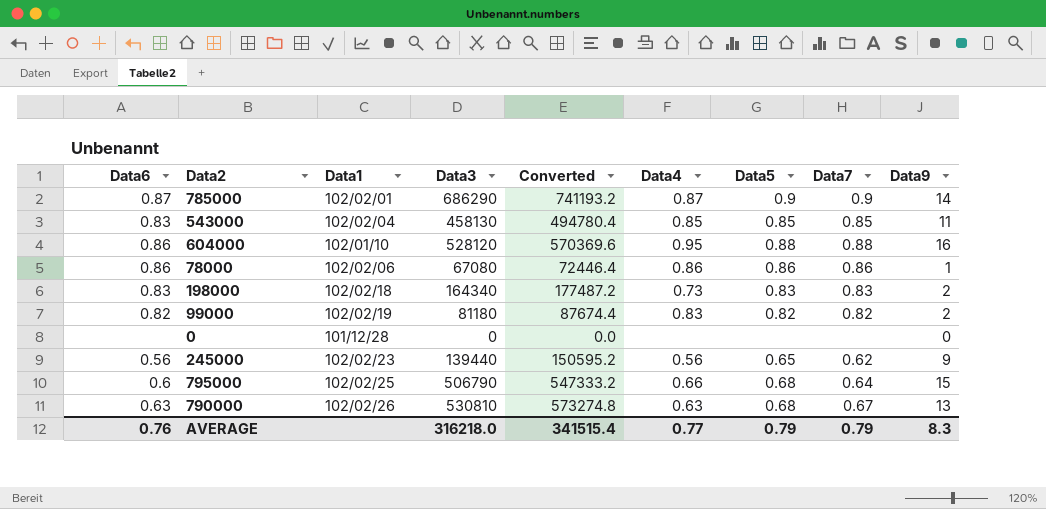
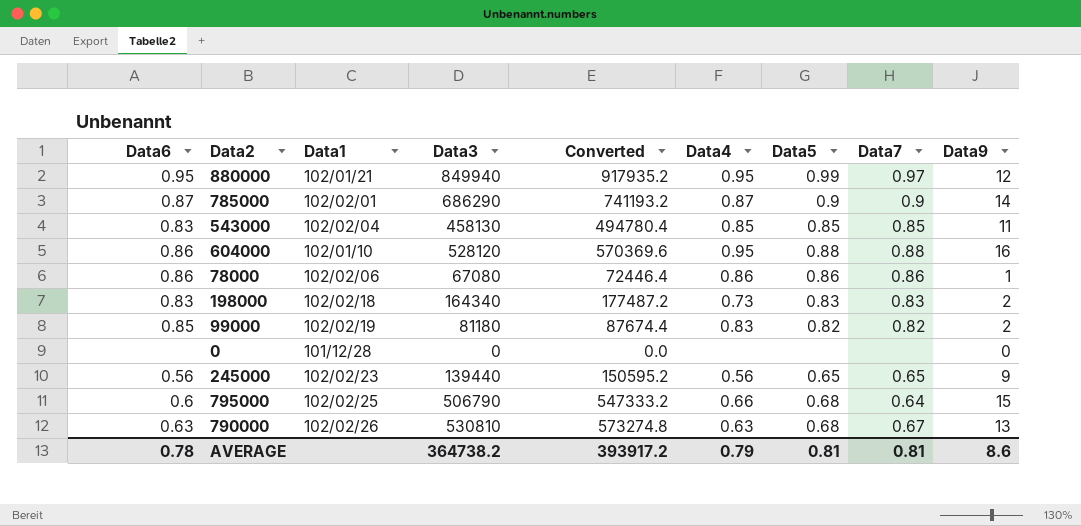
row 880000: none -> 0.95 | 102/01/21 | 849940 | 917935.2 | 0.95 | 0.99 | 0.97 | 12
99000 | Data6: 0.82 -> 0.85
245000 | Data7: 0.62 -> 0.65
AVERAGE | Data6: 0.76 -> 0.78
AVERAGE | Data3: 316218.0 -> 364738.2
AVERAGE | Converted: 341515.4 -> 393917.2
AVERAGE | Data4: 0.77 -> 0.79
AVERAGE | Data5: 0.79 -> 0.81
AVERAGE | Data7: 0.79 -> 0.81
AVERAGE | Data9: 8.3 -> 8.6

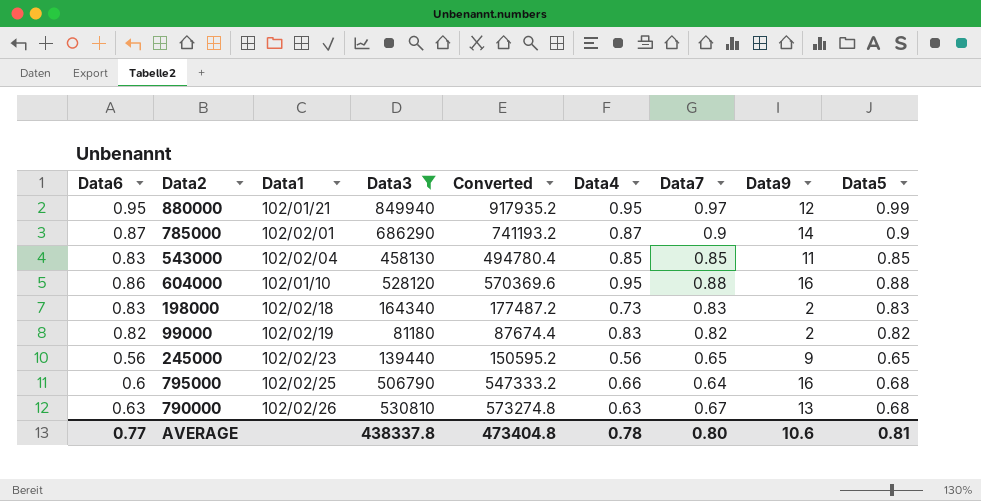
filter: none -> Data3 >= 81180
column Data5 | position: 7 -> 9
99000 | Data6: 0.85 -> 0.82
795000 | Data9: 15 -> 16
AVERAGE | Data6: 0.78 -> 0.77
AVERAGE | Data3: 364738.2 -> 438337.8
AVERAGE | Converted: 393917.2 -> 473404.8
AVERAGE | Data4: 0.79 -> 0.78
AVERAGE | Data7: 0.81 -> 0.80
AVERAGE | Data9: 8.6 -> 10.6

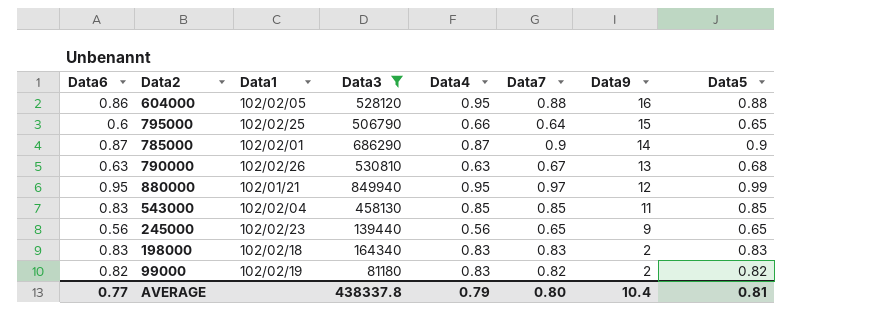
row order: none -> Data9 descending
column Converted | formula: [Data3] * 1.08 -> none
604000 | Data1: 102/01/10 -> 102/02/05
795000 | Data9: 16 -> 15
795000 | Data5: 0.68 -> 0.65
198000 | Data4: 0.73 -> 0.83
AVERAGE | Data4: 0.78 -> 0.79
AVERAGE | Data9: 10.6 -> 10.4

